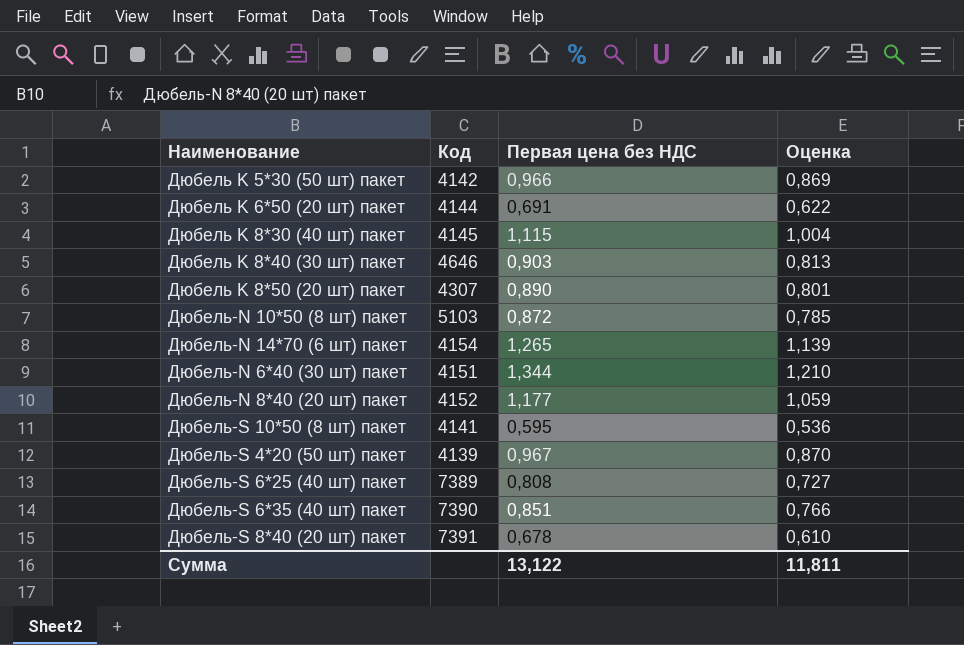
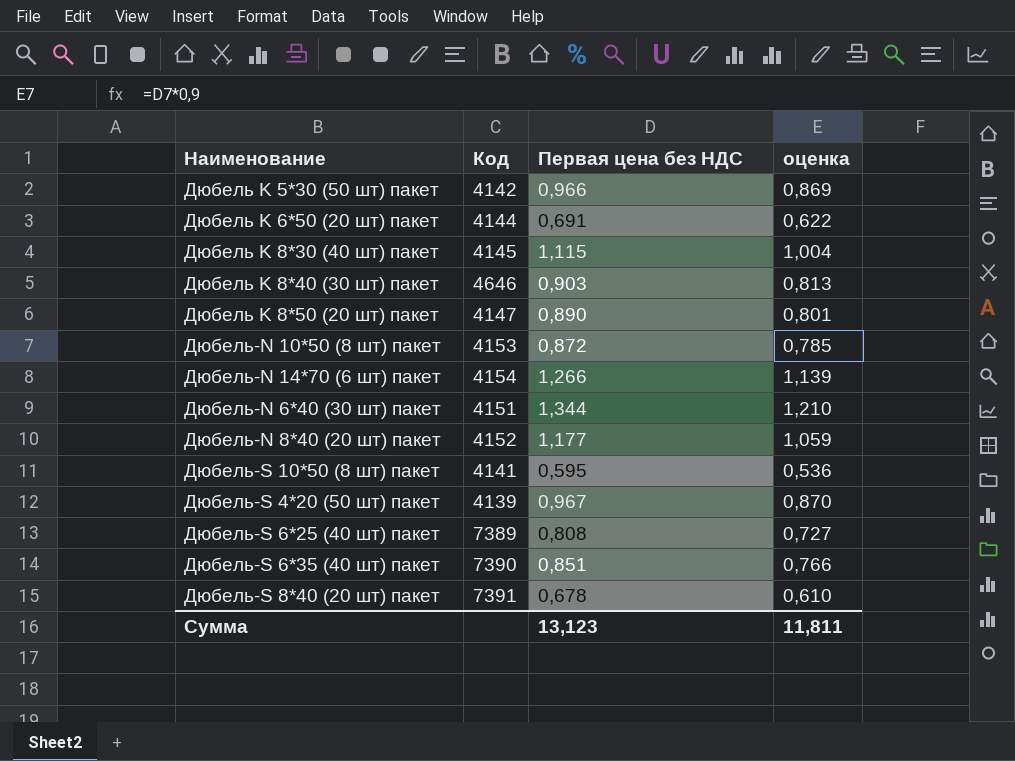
column name: Оценка -> оценка
Дюбель K 8*50 (20 шт) пакет | Код: 4307 -> 4147
Дюбель-N 10*50 (8 шт) пакет | Код: 5103 -> 4153
Дюбель-N 14*70 (6 шт) пакет | Первая цена без НДС: 1,265 -> 1,266
Сумма | Первая цена без НДС: 13,122 -> 13,123

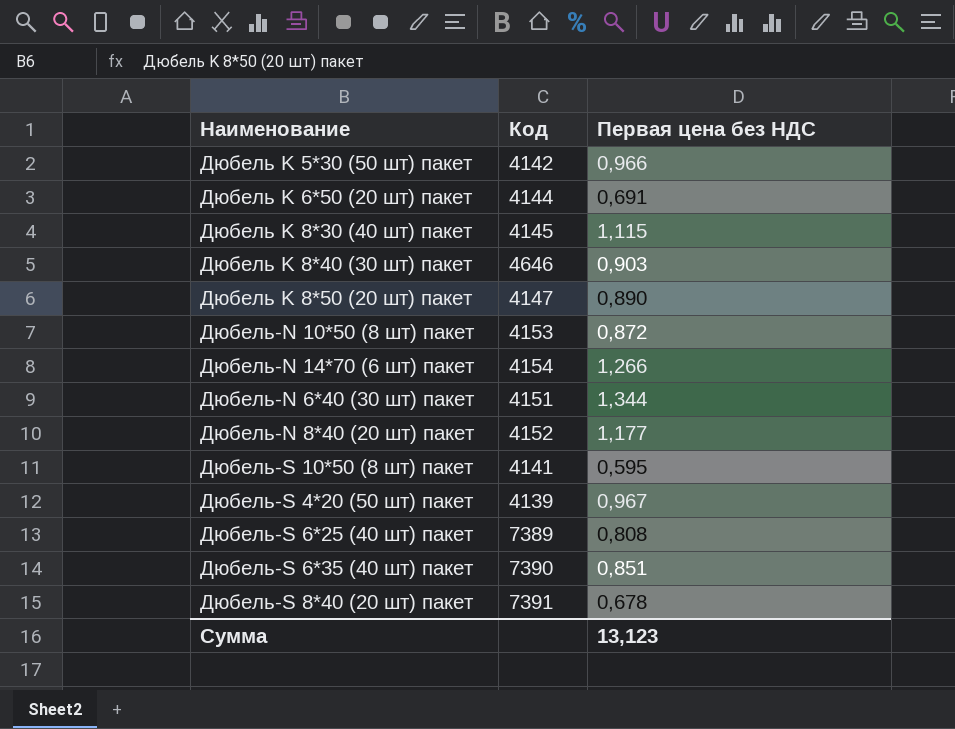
column оценка | formula: [Первая цена без НДС] * 0,9 -> none

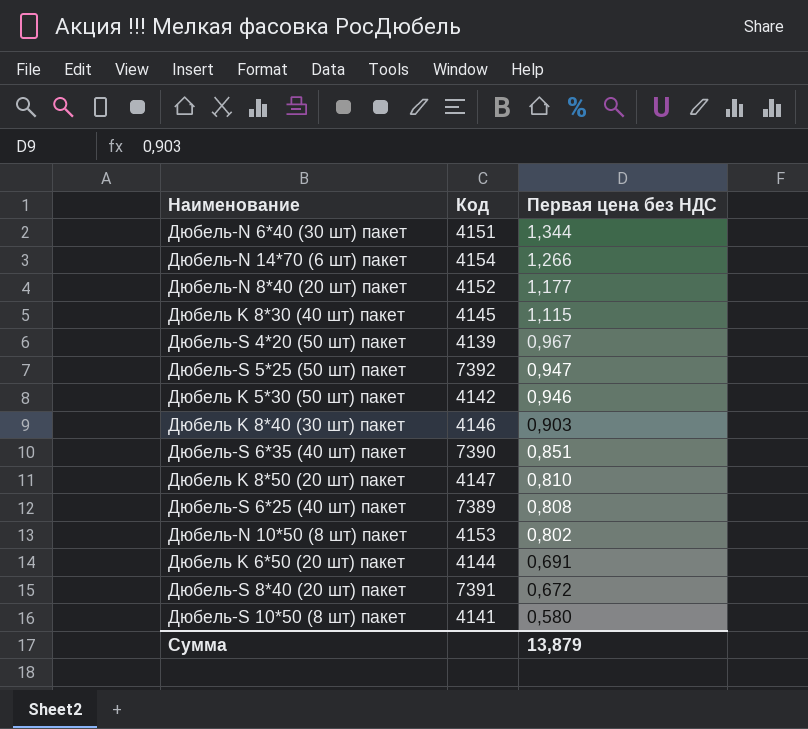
row order: none -> Первая цена без НДС descending
row Дюбель-S 5*25 (50 шт) пакет: none -> 7392 | 0,947
Дюбель K 5*30 (50 шт) пакет | Первая цена без НДС: 0,966 -> 0,946
Дюбель K 8*40 (30 шт) пакет | Код: 4646 -> 4146
Дюбель K 8*50 (20 шт) пакет | Первая цена без НДС: 0,890 -> 0,810
Дюбель-N 10*50 (8 шт) пакет | Первая цена без НДС: 0,872 -> 0,802
Дюбель-S 8*40 (20 шт) пакет | Первая цена без НДС: 0,678 -> 0,672
Дюбель-S 10*50 (8 шт) пакет | Первая цена без НДС: 0,595 -> 0,580
Сумма | Первая цена без НДС: 13,123 -> 13,879

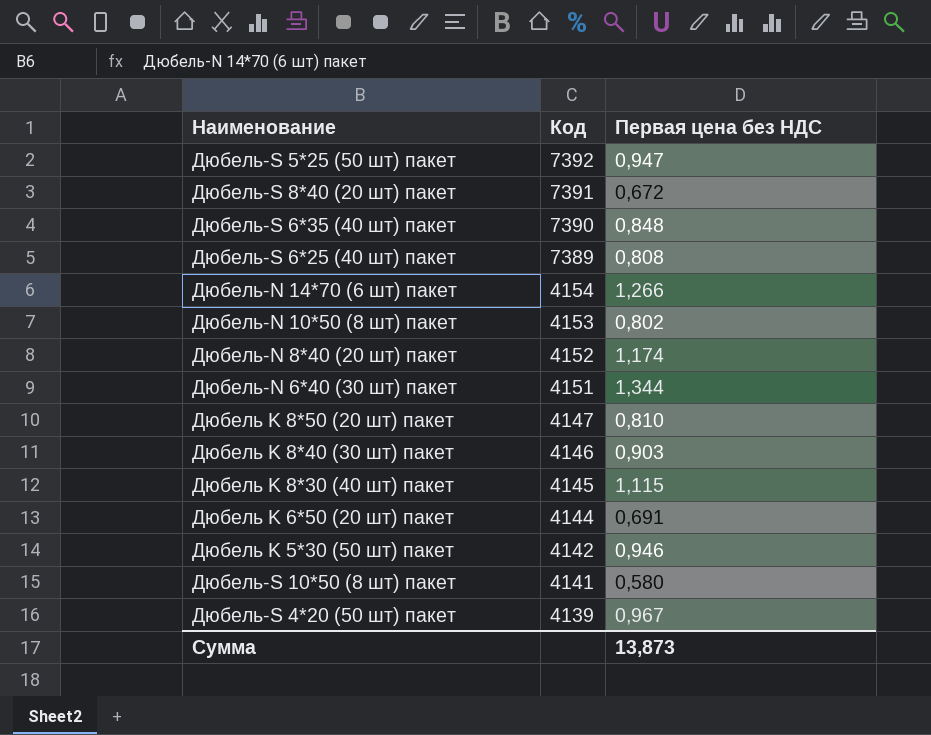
row order: Первая цена без НДС descending -> Код descending
Дюбель-S 6*35 (40 шт) пакет | Первая цена без НДС: 0,851 -> 0,848
Дюбель-N 8*40 (20 шт) пакет | Первая цена без НДС: 1,177 -> 1,174
Сумма | Первая цена без НДС: 13,879 -> 13,873

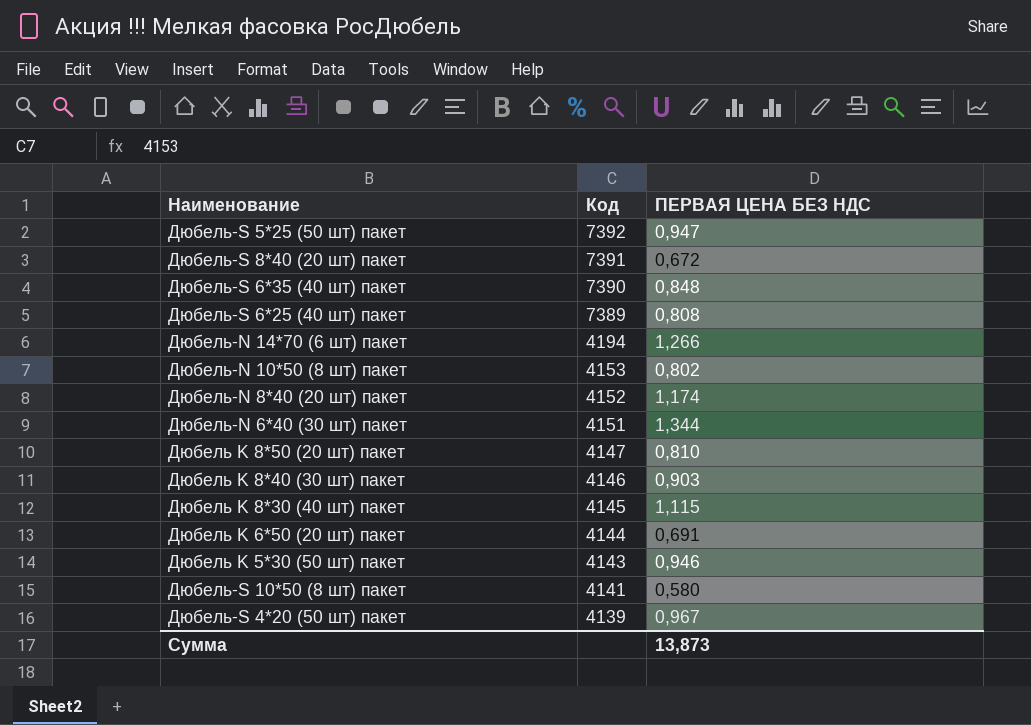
column name: Первая цена без НДС -> ПЕРВАЯ ЦЕНА БЕЗ НДС
Дюбель-N 14*70 (6 шт) пакет | Код: 4154 -> 4194
Дюбель K 5*30 (50 шт) пакет | Код: 4142 -> 4143

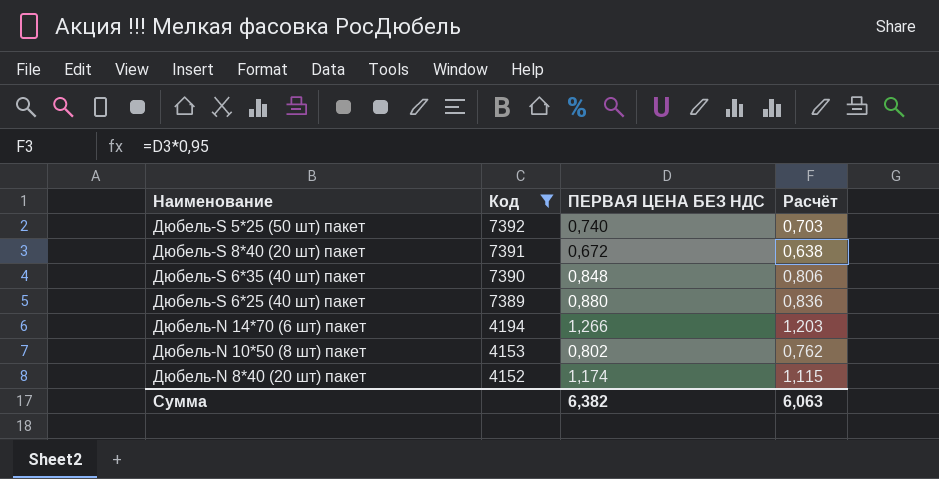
filter: none -> Код >= 4152
column Расчёт | formula: none -> [ПЕРВАЯ ЦЕНА БЕЗ НДС] * 0,95
Дюбель-S 5*25 (50 шт) пакет | ПЕРВАЯ ЦЕНА БЕЗ НДС: 0,947 -> 0,740
Дюбель-S 6*25 (40 шт) пакет | ПЕРВАЯ ЦЕНА БЕЗ НДС: 0,808 -> 0,880
Сумма | ПЕРВАЯ ЦЕНА БЕЗ НДС: 13,873 -> 6,382

